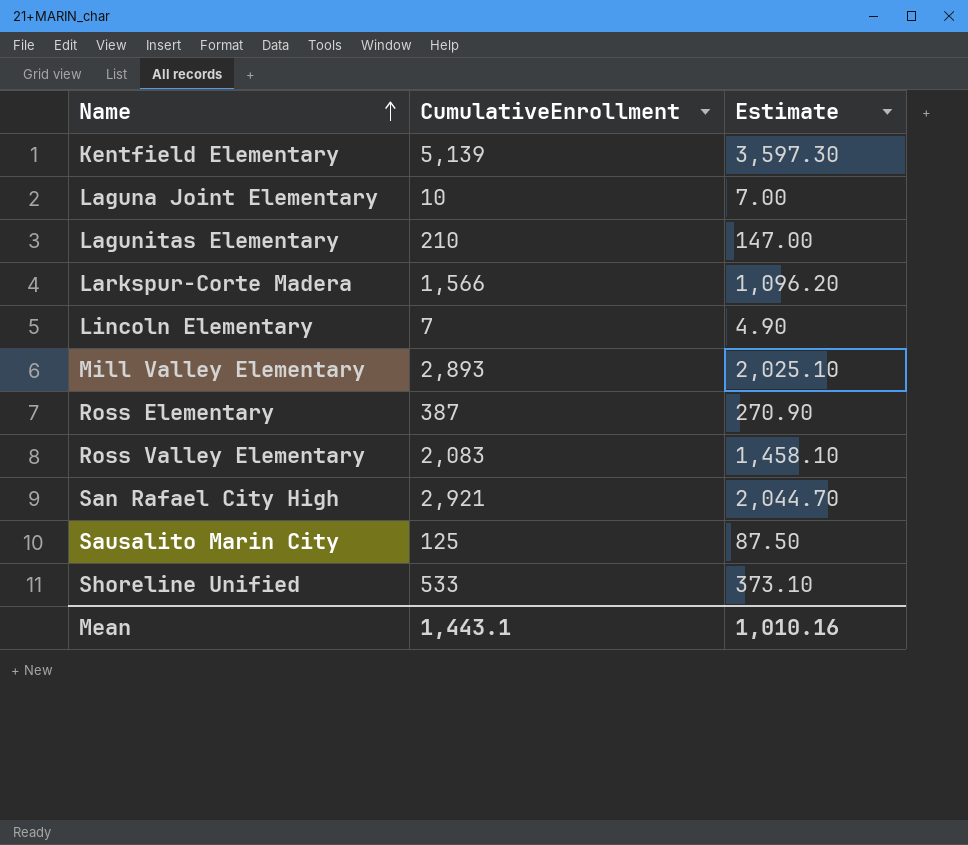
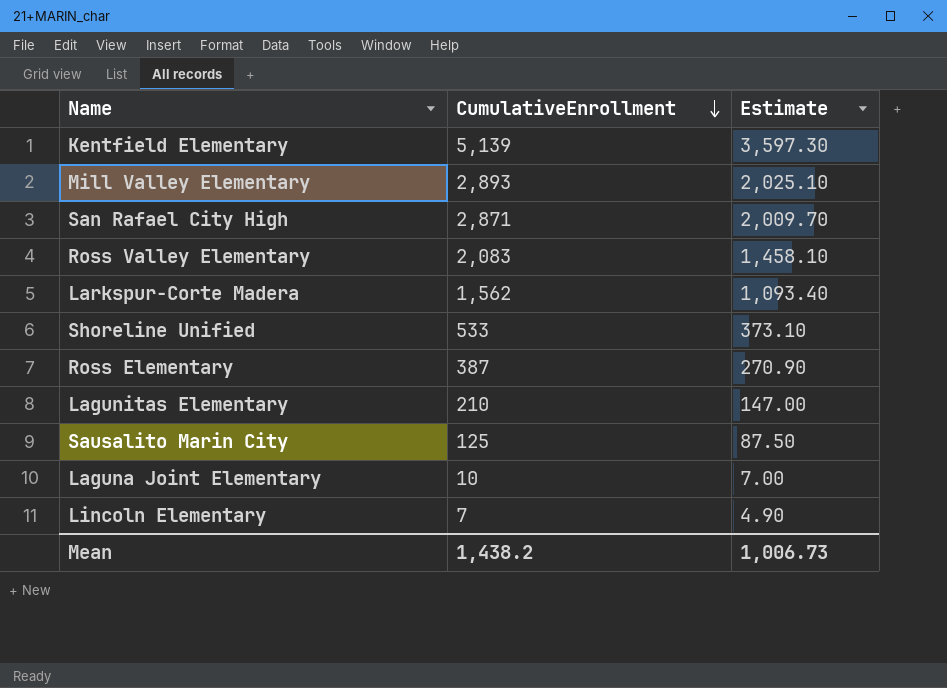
row order: Name ascending -> CumulativeEnrollment descending
San Rafael City High | CumulativeEnrollment: 2,921 -> 2,871
San Rafael City High | Estimate: 2,044.70 -> 2,009.70
Larkspur-Corte Madera | CumulativeEnrollment: 1,566 -> 1,562
Larkspur-Corte Madera | Estimate: 1,096.20 -> 1,093.40
Mean | CumulativeEnrollment: 1,443.1 -> 1,438.2
Mean | Estimate: 1,010.16 -> 1,006.73

